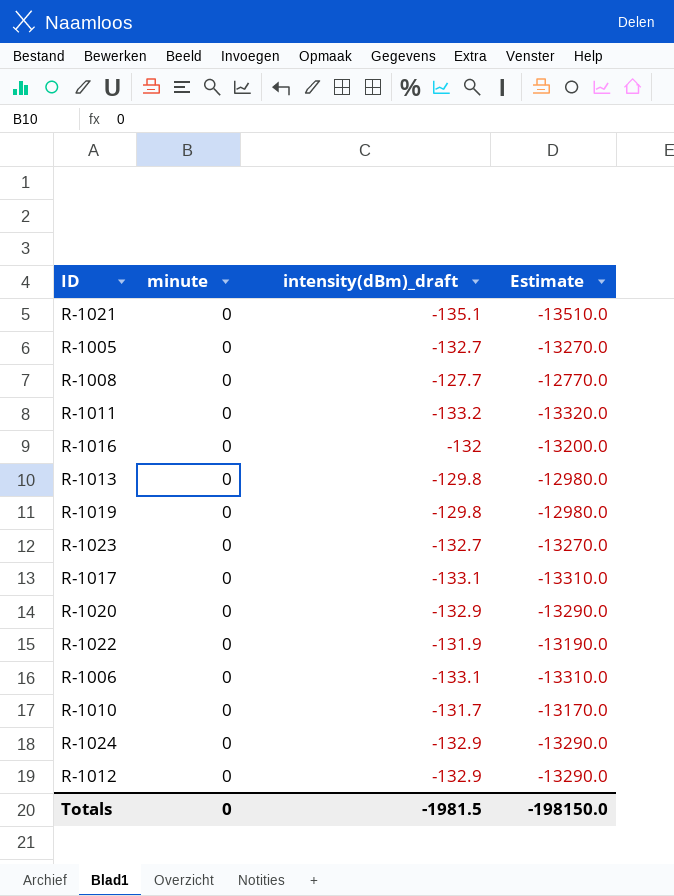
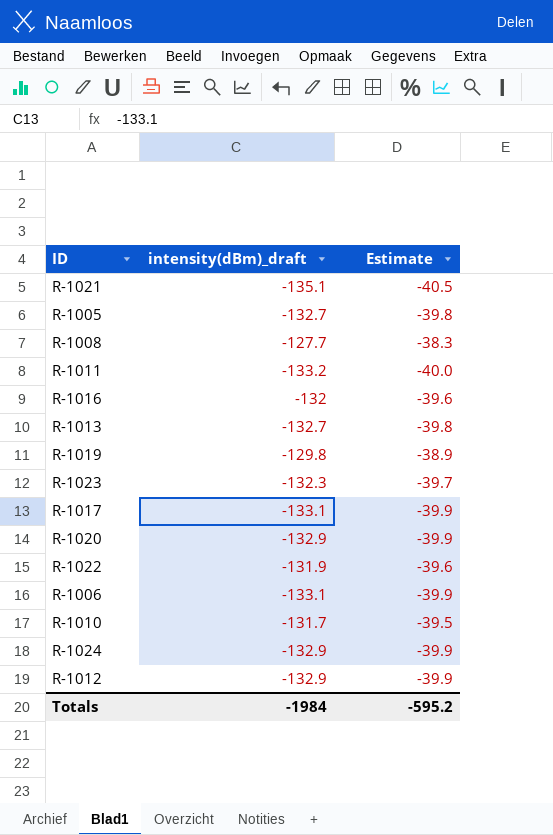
column minute | position: 2 -> none
column Estimate | formula: [intensity(dBm)_draft] * 100 -> [intensity(dBm)_draft] * 0.3
R-1013 | intensity(dBm)_draft: -129.8 -> -132.7
R-1023 | intensity(dBm)_draft: -132.7 -> -132.3
Totals | intensity(dBm)_draft: -1981.5 -> -1984
Totals | Estimate: -198150.0 -> -595.2

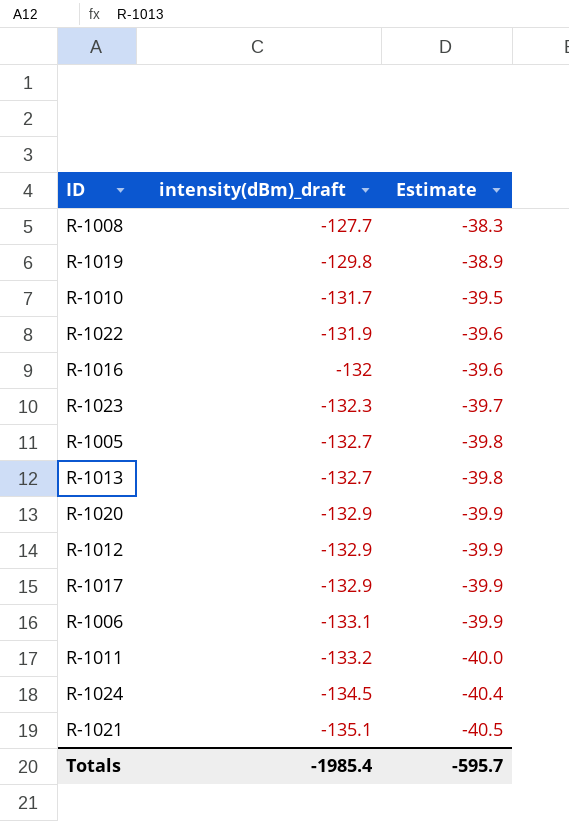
row order: none -> intensity(dBm)_draft descending
R-1017 | intensity(dBm)_draft: -133.1 -> -132.9
R-1024 | intensity(dBm)_draft: -132.9 -> -134.5
R-1024 | Estimate: -39.9 -> -40.4
Totals | intensity(dBm)_draft: -1984 -> -1985.4
Totals | Estimate: -595.2 -> -595.7

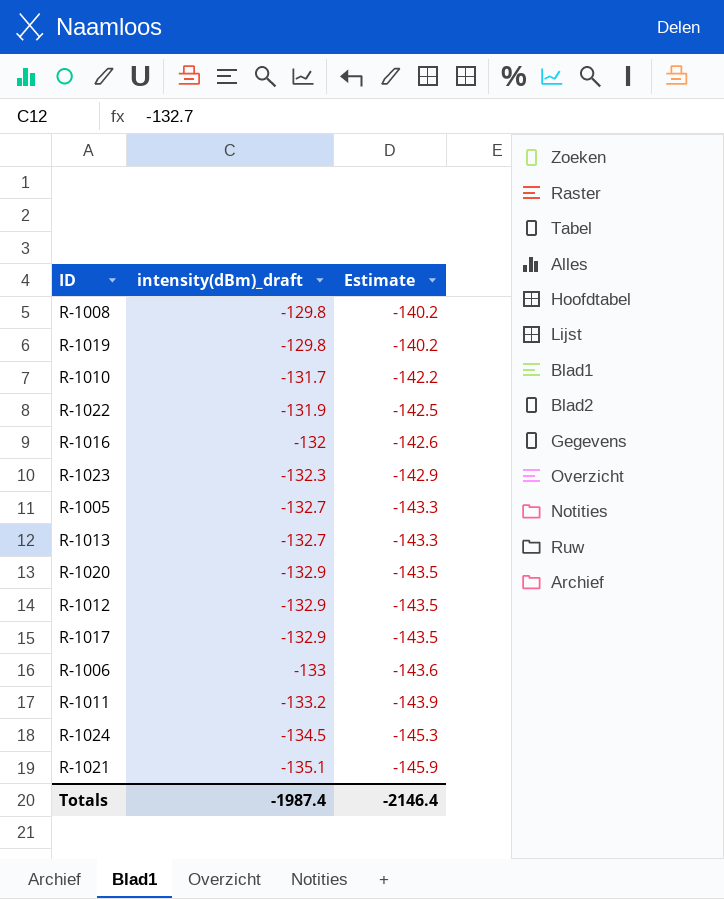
column Estimate | formula: [intensity(dBm)_draft] * 0.3 -> [intensity(dBm)_draft] * 1.08
R-1008 | intensity(dBm)_draft: -127.7 -> -129.8
R-1006 | intensity(dBm)_draft: -133.1 -> -133
Totals | intensity(dBm)_draft: -1985.4 -> -1987.4
Totals | Estimate: -595.7 -> -2146.4

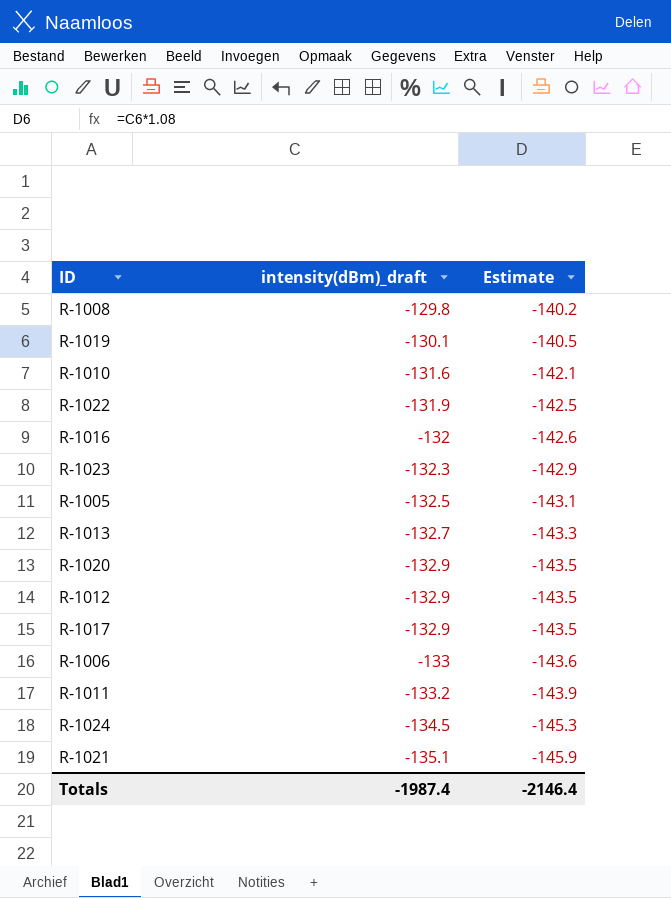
R-1019 | intensity(dBm)_draft: -129.8 -> -130.1
R-1019 | Estimate: -140.2 -> -140.5
R-1010 | intensity(dBm)_draft: -131.7 -> -131.6
R-1010 | Estimate: -142.2 -> -142.1
R-1005 | intensity(dBm)_draft: -132.7 -> -132.5
R-1005 | Estimate: -143.3 -> -143.1

